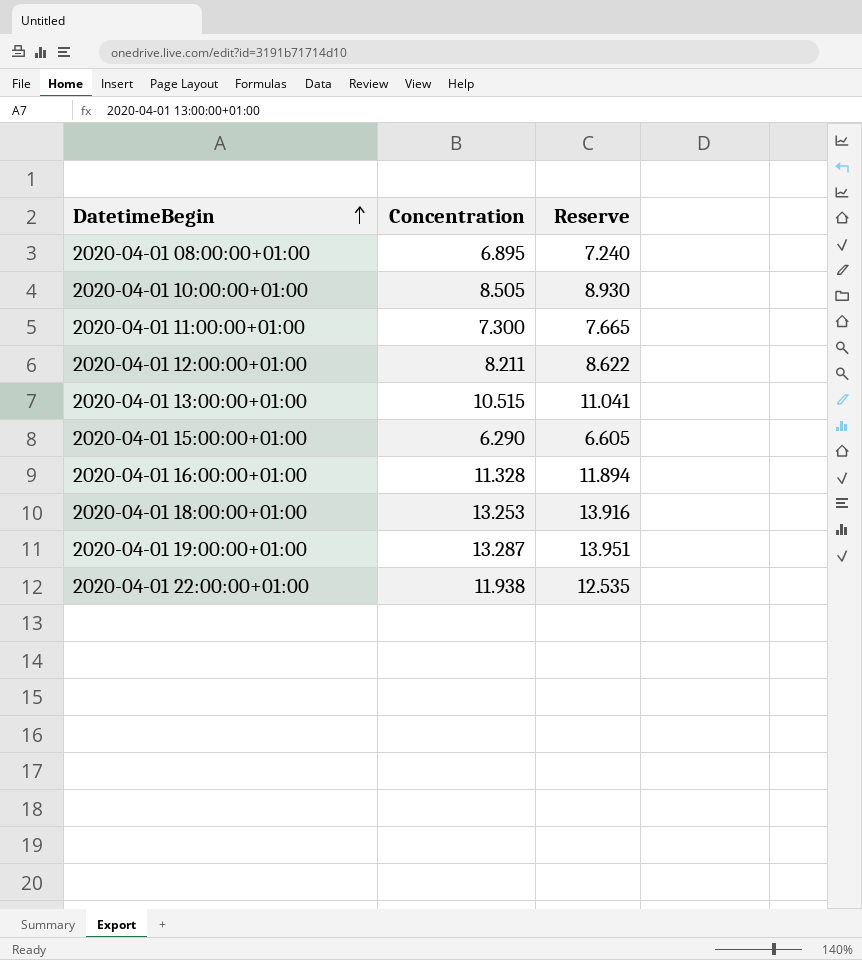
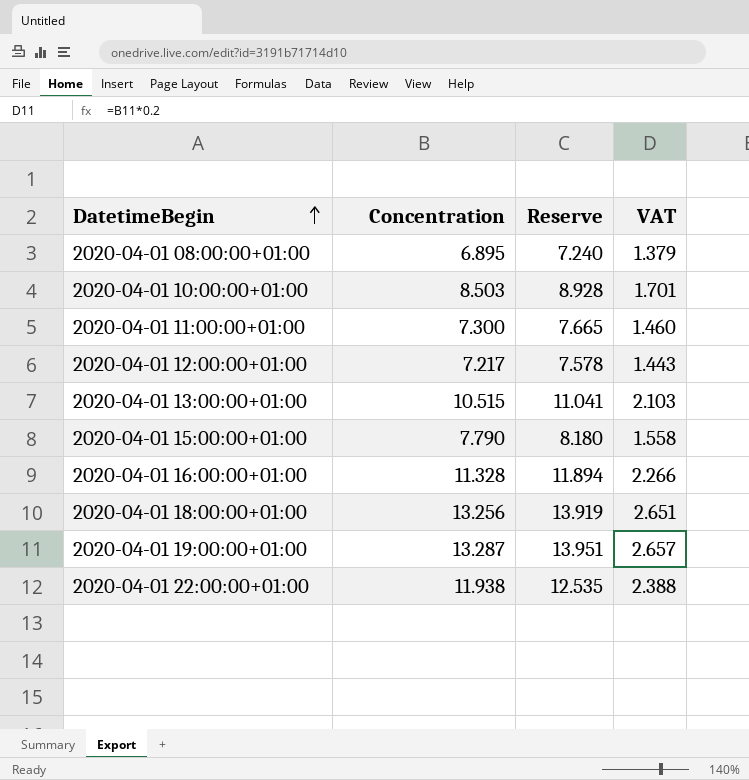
column VAT | formula: none -> [Concentration] * 0.2
2020-04-01 10:00:00+01:00 | Concentration: 8.505 -> 8.503
2020-04-01 10:00:00+01:00 | Reserve: 8.930 -> 8.928
2020-04-01 12:00:00+01:00 | Concentration: 8.211 -> 7.217
2020-04-01 12:00:00+01:00 | Reserve: 8.622 -> 7.578
2020-04-01 15:00:00+01:00 | Concentration: 6.290 -> 7.790
2020-04-01 15:00:00+01:00 | Reserve: 6.605 -> 8.180
2020-04-01 18:00:00+01:00 | Concentration: 13.253 -> 13.256
2020-04-01 18:00:00+01:00 | Reserve: 13.916 -> 13.919

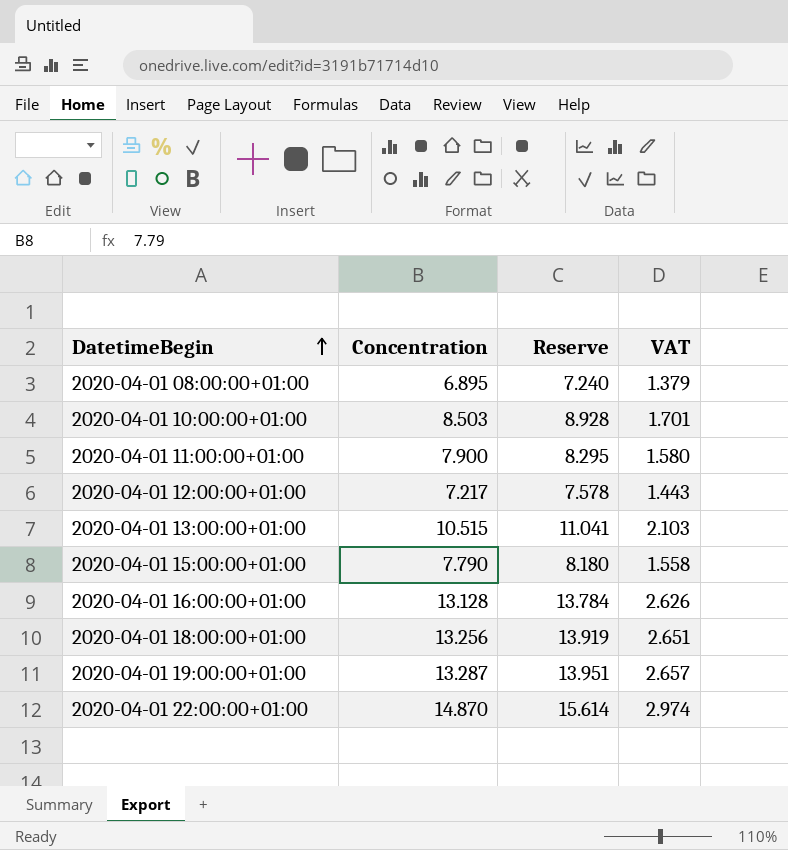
2020-04-01 11:00:00+01:00 | Concentration: 7.300 -> 7.900
2020-04-01 11:00:00+01:00 | Reserve: 7.665 -> 8.295
2020-04-01 11:00:00+01:00 | VAT: 1.460 -> 1.580
2020-04-01 16:00:00+01:00 | Concentration: 11.328 -> 13.128
2020-04-01 16:00:00+01:00 | Reserve: 11.894 -> 13.784
2020-04-01 16:00:00+01:00 | VAT: 2.266 -> 2.626
2020-04-01 22:00:00+01:00 | Concentration: 11.938 -> 14.870
2020-04-01 22:00:00+01:00 | Reserve: 12.535 -> 15.614
2020-04-01 22:00:00+01:00 | VAT: 2.388 -> 2.974

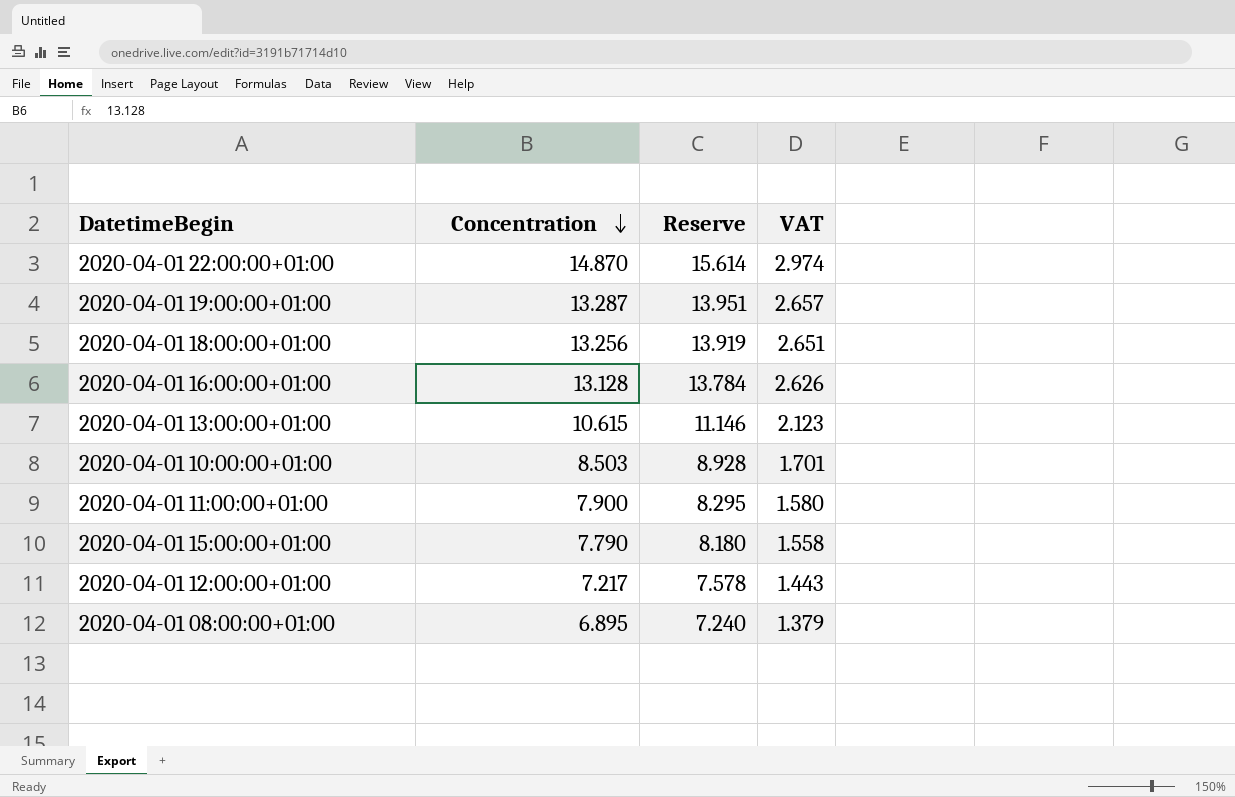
row order: DatetimeBegin ascending -> Concentration descending
2020-04-01 13:00:00+01:00 | Concentration: 10.515 -> 10.615
2020-04-01 13:00:00+01:00 | Reserve: 11.041 -> 11.146
2020-04-01 13:00:00+01:00 | VAT: 2.103 -> 2.123

